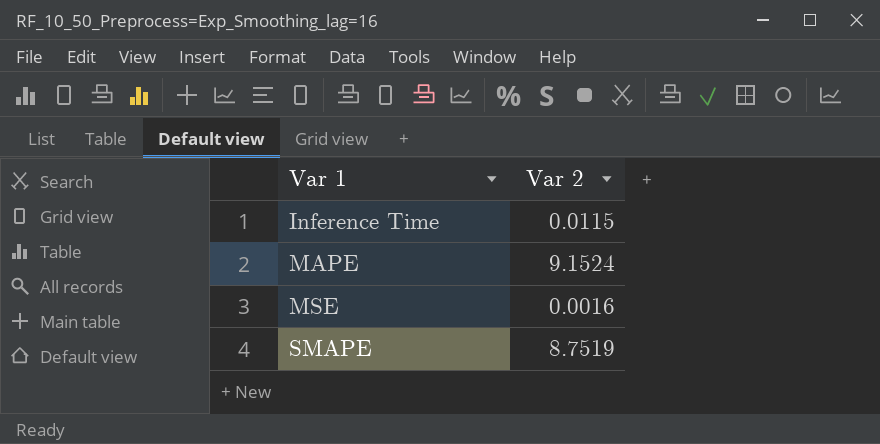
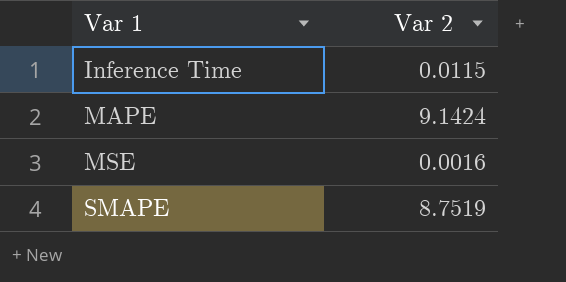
MAPE | Var 2: 9.1524 -> 9.1424

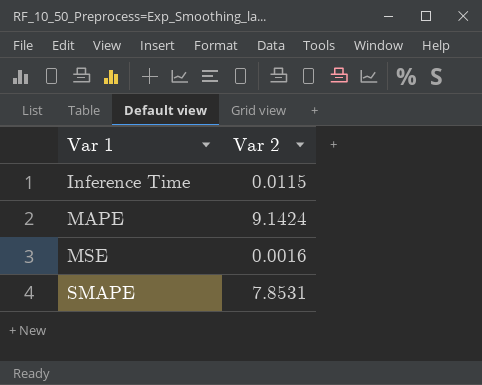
SMAPE | Var 2: 8.7519 -> 7.8531

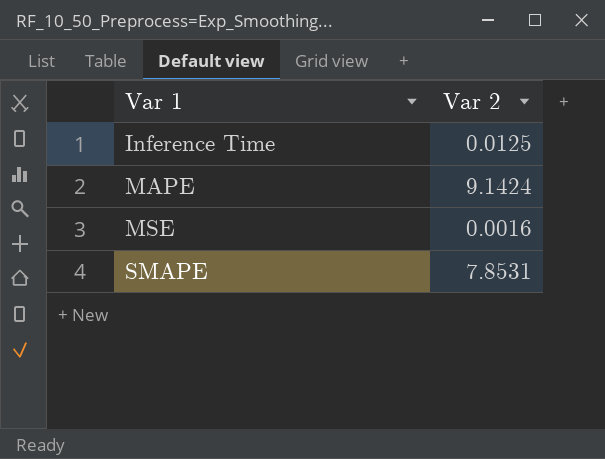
Inference Time | Var 2: 0.0115 -> 0.0125

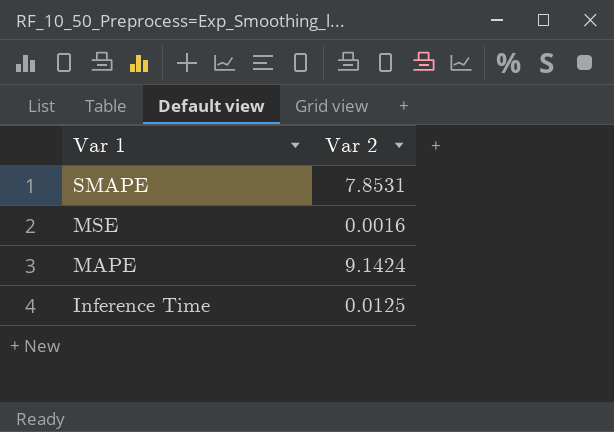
row order: Var 1 ascending -> Var 1 descending

